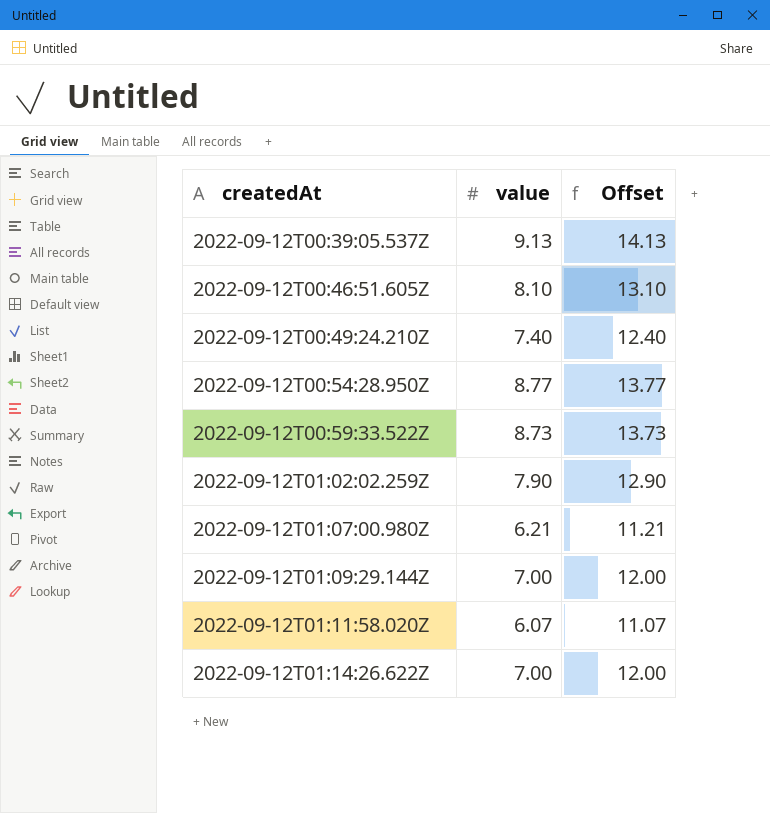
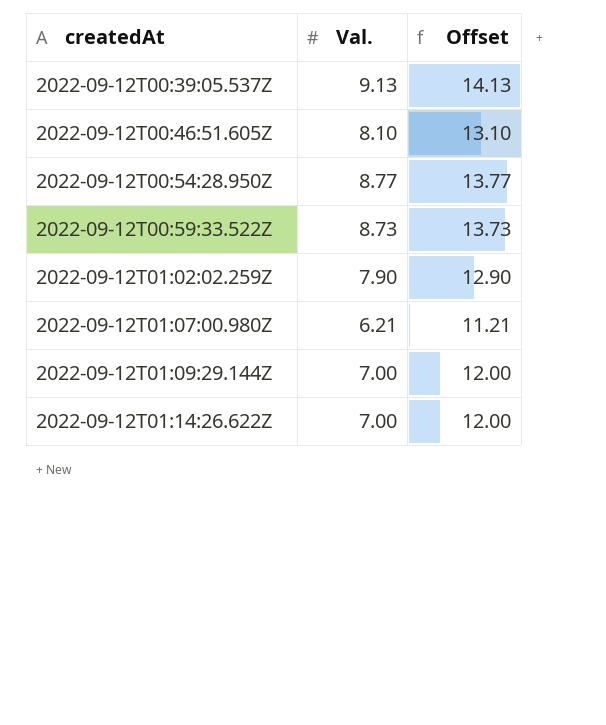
column name: value -> Val.
row 2022-09-12T00:49:24.210Z: 7.40 | 12.40 -> none
row 2022-09-12T01:11:58.020Z: 6.07 | 11.07 -> none

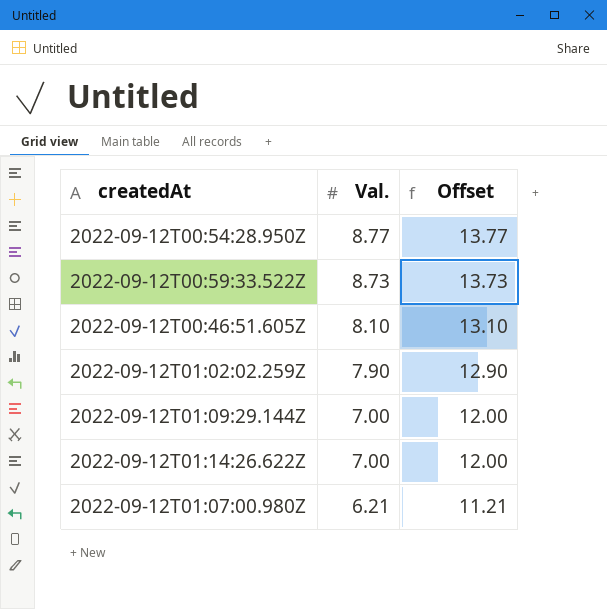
row order: createdAt ascending -> Val. descending
row 2022-09-12T00:39:05.537Z: 9.13 | 14.13 -> none

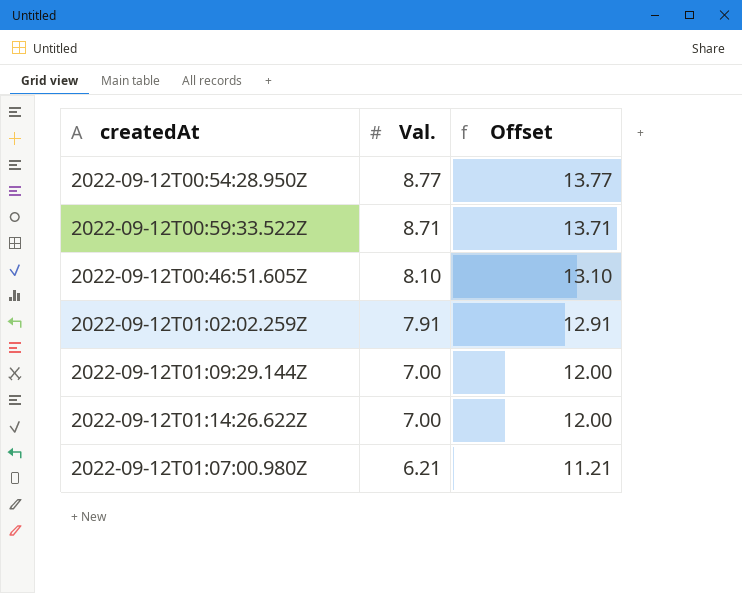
2022-09-12T00:59:33.522Z | Val.: 8.73 -> 8.71
2022-09-12T00:59:33.522Z | Offset: 13.73 -> 13.71
2022-09-12T01:02:02.259Z | Val.: 7.90 -> 7.91
2022-09-12T01:02:02.259Z | Offset: 12.90 -> 12.91

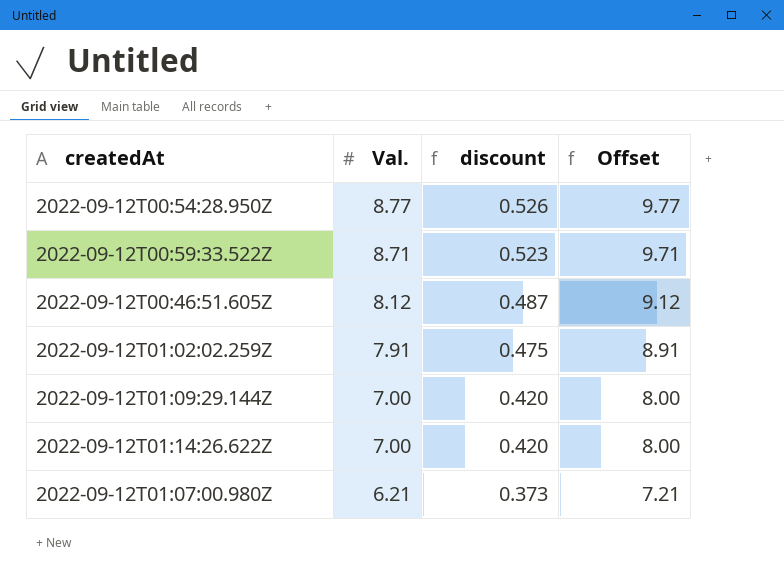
column discount | formula: none -> [Val.] * 0.06
column Offset | formula: [Val.] + 5 -> [Val.] + 1
2022-09-12T00:46:51.605Z | Val.: 8.10 -> 8.12

